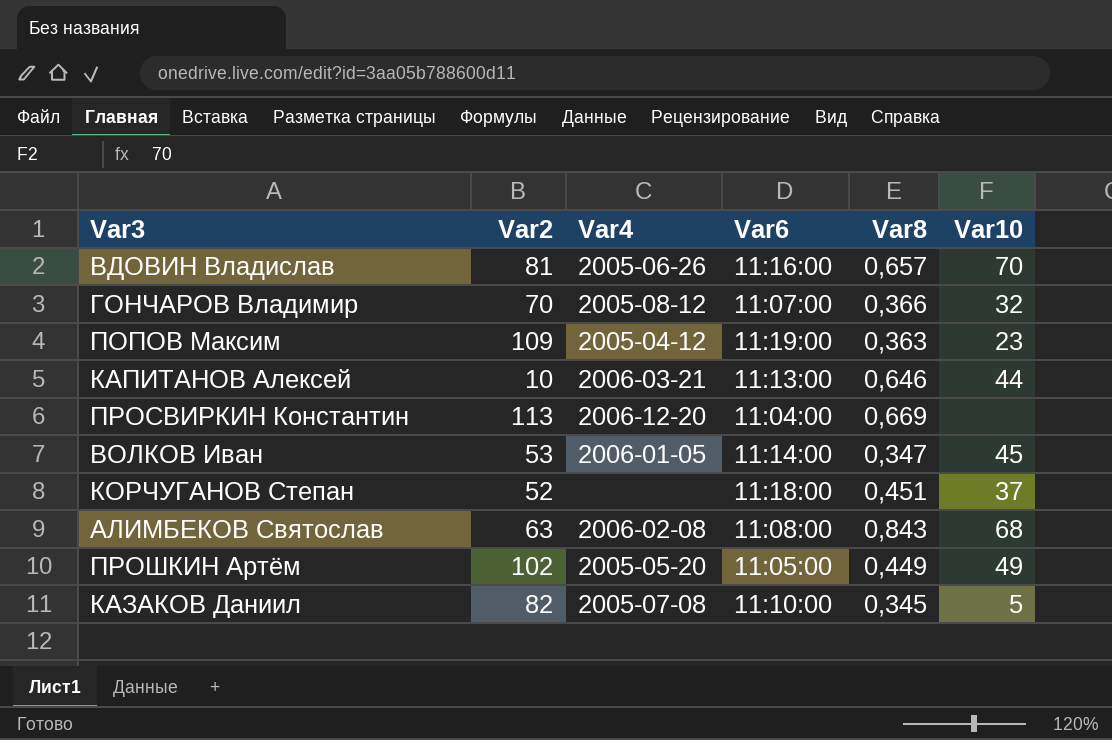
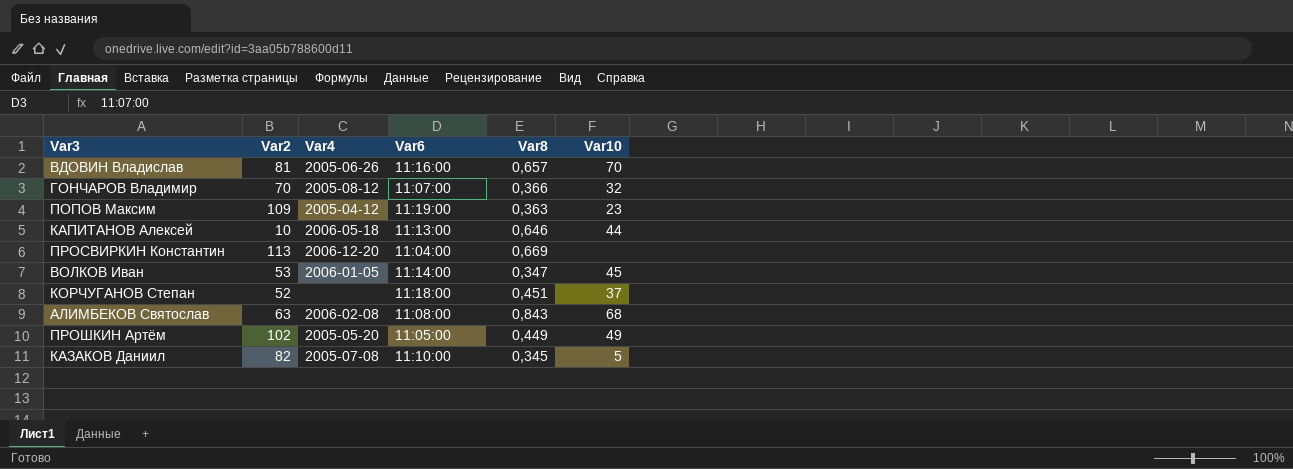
КАПИТАНОВ Алексей | Var4: 2006-03-21 -> 2006-05-18

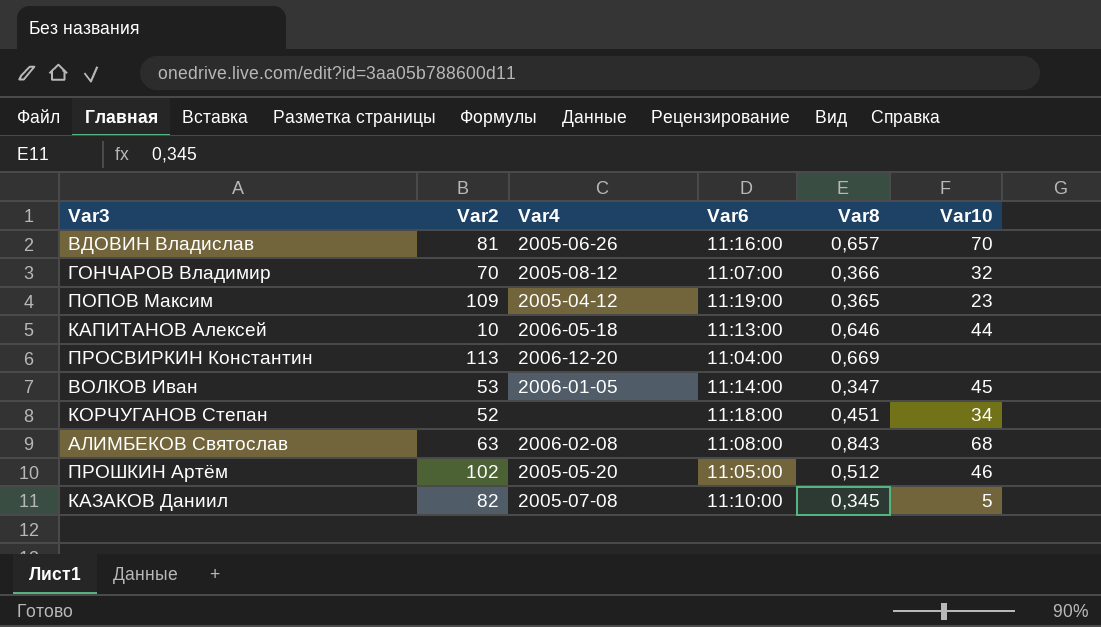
ПОПОВ Максим | Var8: 0,363 -> 0,365
КОРЧУГАНОВ Степан | Var10: 37 -> 34
ПРОШКИН Артём | Var8: 0,449 -> 0,512
ПРОШКИН Артём | Var10: 49 -> 46

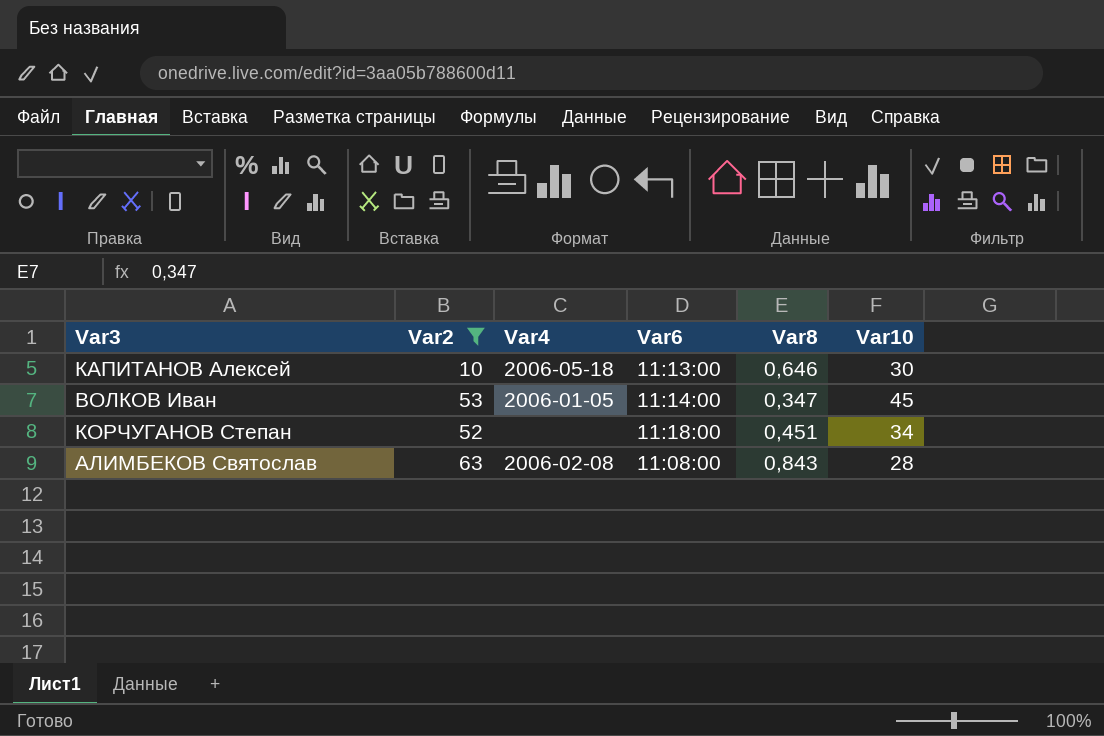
filter: none -> Var2 <= 63
КАПИТАНОВ Алексей | Var10: 44 -> 30
АЛИМБЕКОВ Святослав | Var10: 68 -> 28

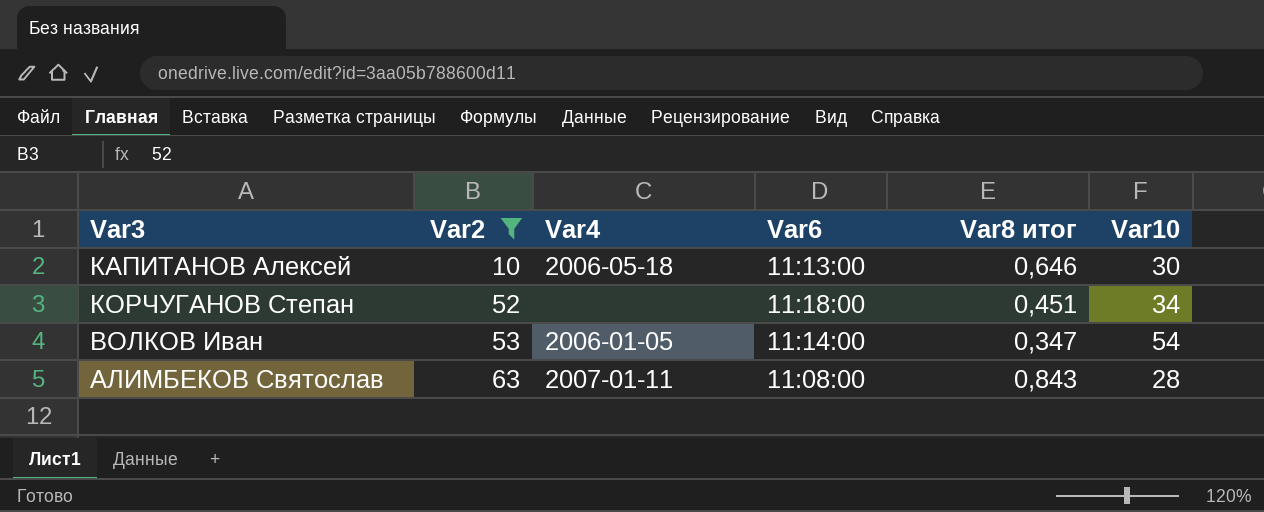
row order: none -> Var2 ascending
column name: Var8 -> Var8 итог
ВОЛКОВ Иван | Var10: 45 -> 54
АЛИМБЕКОВ Святослав | Var4: 2006-02-08 -> 2007-01-11

